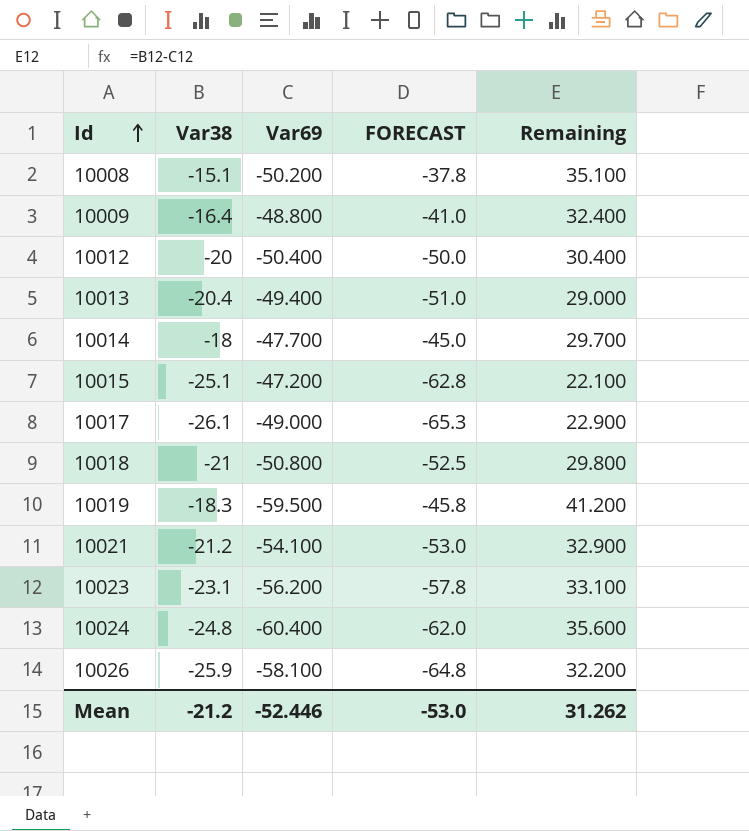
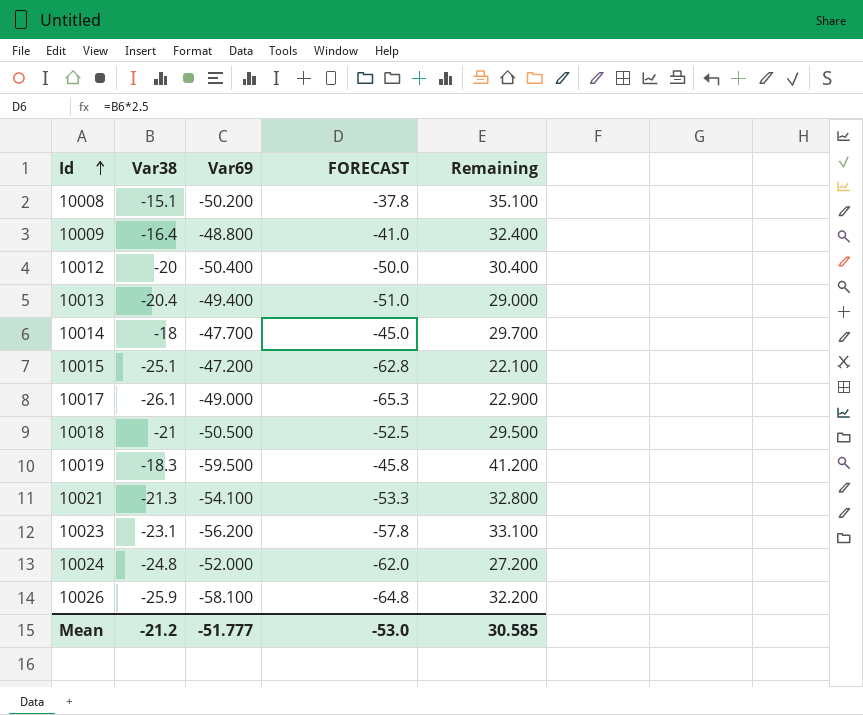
10018 | Var69: -50.800 -> -50.500
10018 | Remaining: 29.800 -> 29.500
10021 | Var38: -21.2 -> -21.3
10021 | FORECAST: -53.0 -> -53.3
10021 | Remaining: 32.900 -> 32.800
10024 | Var69: -60.400 -> -52.000
10024 | Remaining: 35.600 -> 27.200
Mean | Var69: -52.446 -> -51.777
Mean | Remaining: 31.262 -> 30.585

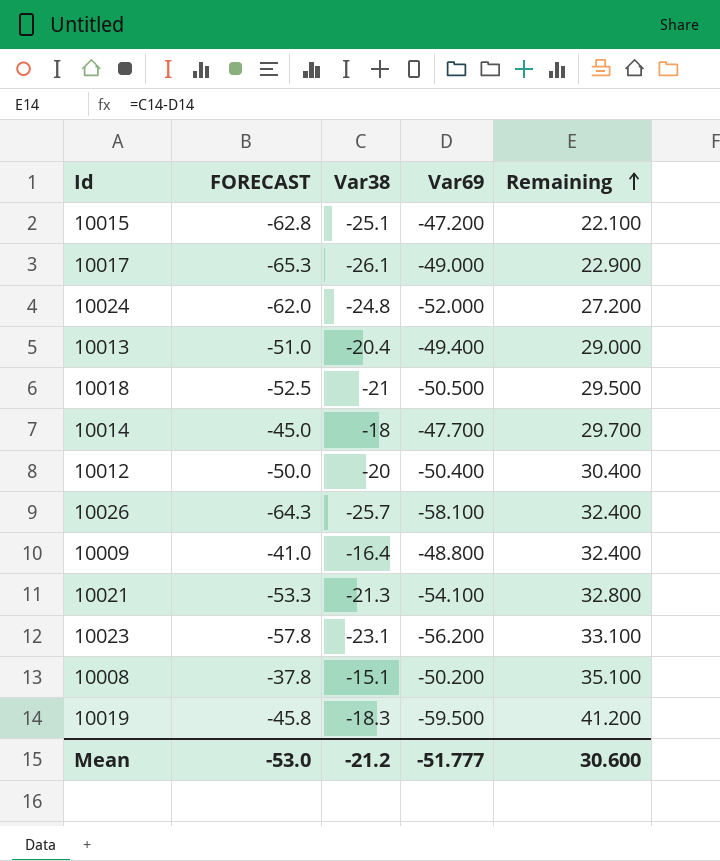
row order: Id ascending -> Remaining ascending
column FORECAST | position: 4 -> 2
10026 | FORECAST: -64.8 -> -64.3
10026 | Var38: -25.9 -> -25.7
10026 | Remaining: 32.200 -> 32.400
Mean | Remaining: 30.585 -> 30.600

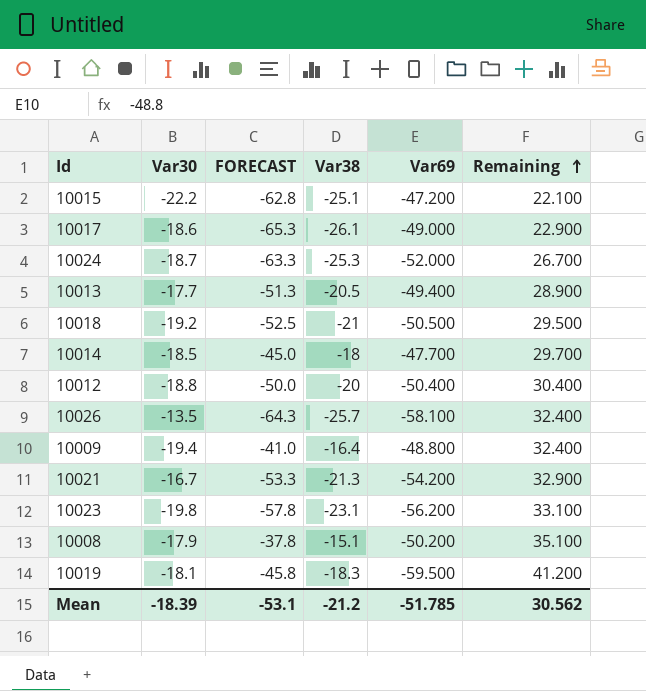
column Var30 | position: none -> 2
10024 | FORECAST: -62.0 -> -63.3
10024 | Var38: -24.8 -> -25.3
10024 | Remaining: 27.200 -> 26.700
10013 | FORECAST: -51.0 -> -51.3
10013 | Var38: -20.4 -> -20.5
10013 | Remaining: 29.000 -> 28.900
10021 | Var69: -54.100 -> -54.200
10021 | Remaining: 32.800 -> 32.900
Mean | FORECAST: -53.0 -> -53.1
Mean | Var69: -51.777 -> -51.785
Mean | Remaining: 30.600 -> 30.562

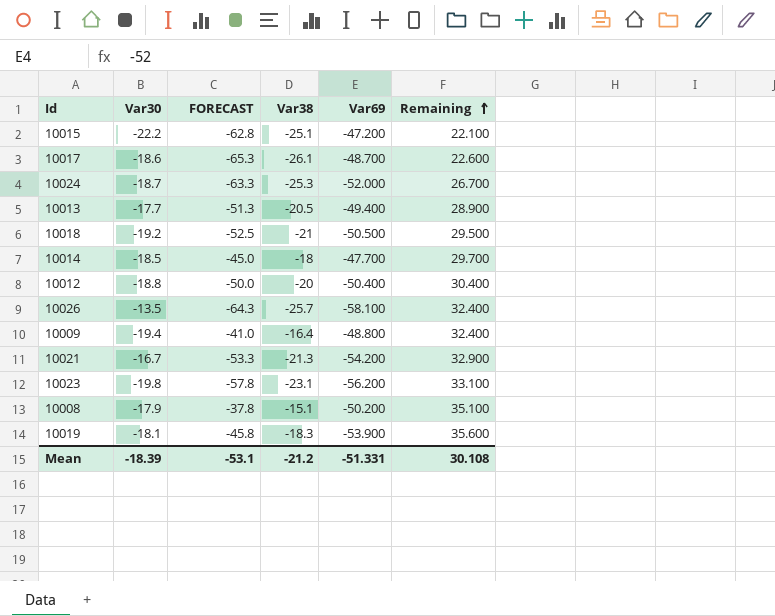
10017 | Var69: -49.000 -> -48.700
10017 | Remaining: 22.900 -> 22.600
10019 | Var69: -59.500 -> -53.900
10019 | Remaining: 41.200 -> 35.600
Mean | Var69: -51.785 -> -51.331
Mean | Remaining: 30.562 -> 30.108

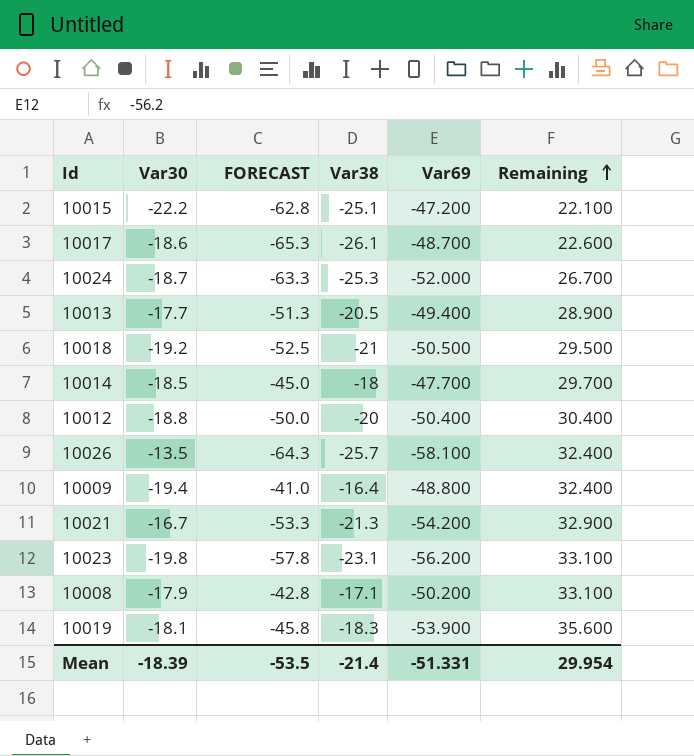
10008 | FORECAST: -37.8 -> -42.8
10008 | Var38: -15.1 -> -17.1
10008 | Remaining: 35.100 -> 33.100
Mean | FORECAST: -53.1 -> -53.5
Mean | Var38: -21.2 -> -21.4
Mean | Remaining: 30.108 -> 29.954

